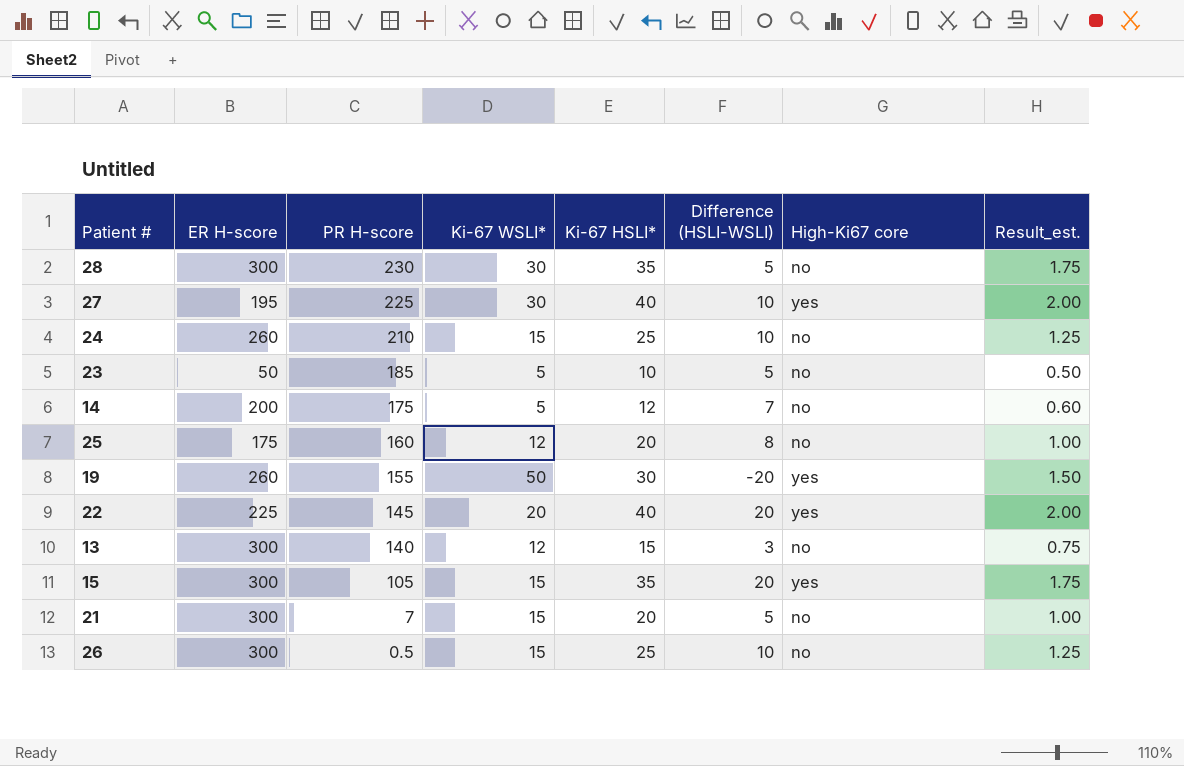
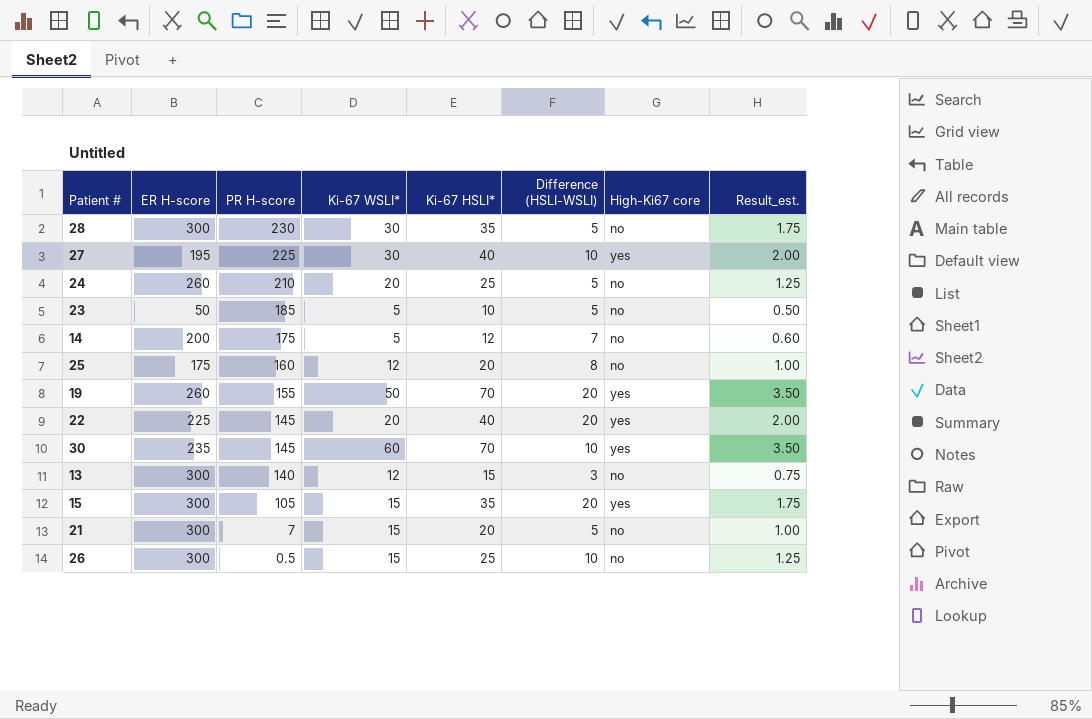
24 | Ki-67 WSLI*: 15 -> 20
24 | Difference (HSLI-WSLI): 10 -> 5
19 | Ki-67 HSLI*: 30 -> 70
19 | Difference (HSLI-WSLI): -20 -> 20
19 | Result_est.: 1.50 -> 3.50
row 30: none -> 235 | 145 | 60 | 70 | 10 | yes | 3.50

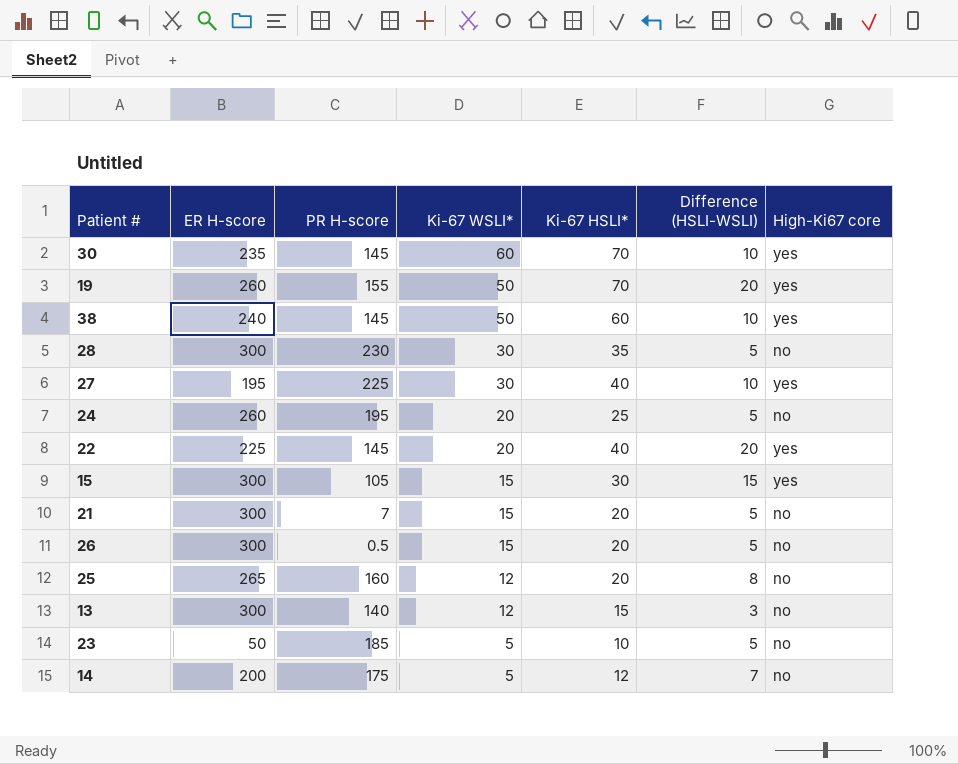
row order: PR H-score descending -> Ki-67 WSLI* descending
column Result_est. | formula: [Ki-67 HSLI*] * 0.05 -> none
row 38: none -> 240 | 145 | 50 | 60 | 10 | yes
24 | PR H-score: 210 -> 195
15 | Ki-67 HSLI*: 35 -> 30
15 | Difference (HSLI-WSLI): 20 -> 15
26 | Ki-67 HSLI*: 25 -> 20
26 | Difference (HSLI-WSLI): 10 -> 5
25 | ER H-score: 175 -> 265

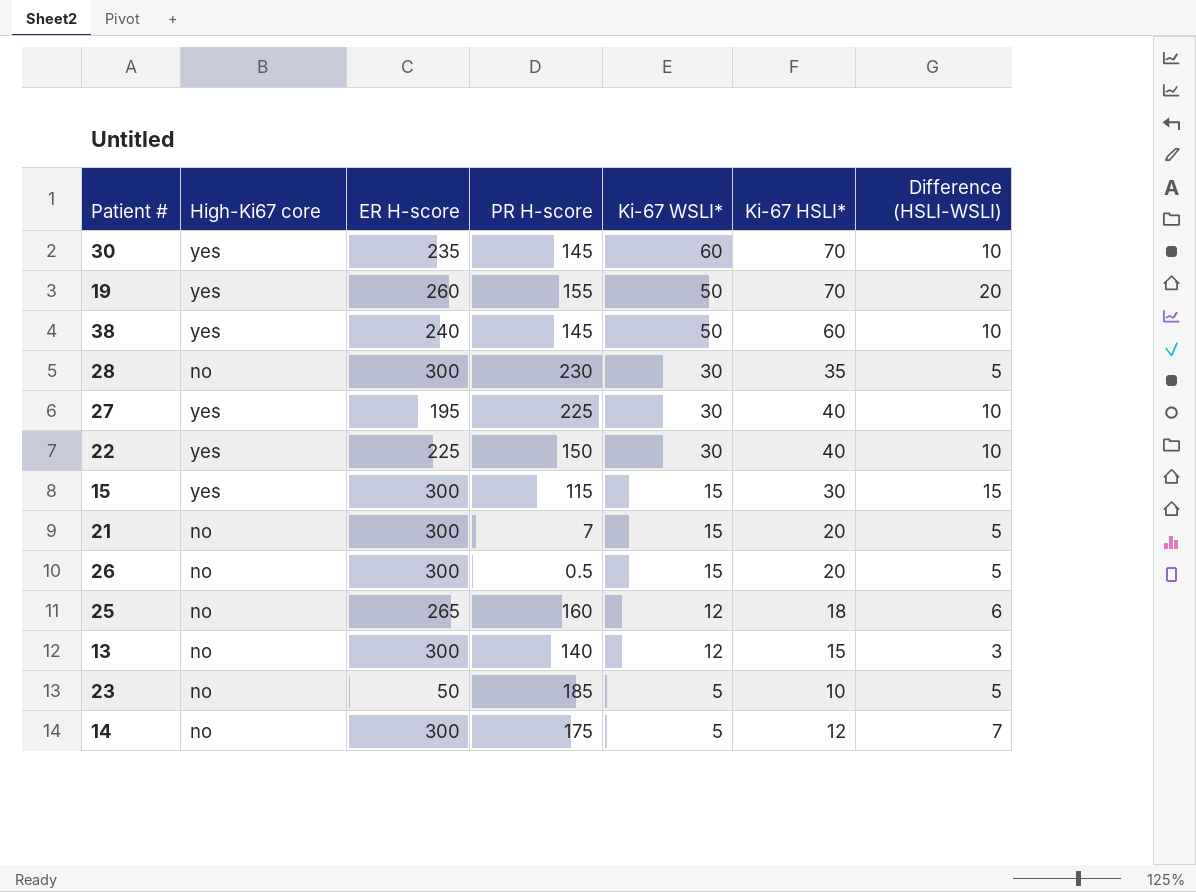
column High-Ki67 core | position: 7 -> 2
row 24: 260 | 195 | 20 | 25 | 5 | no -> none
22 | PR H-score: 145 -> 150
22 | Ki-67 WSLI*: 20 -> 30
22 | Difference (HSLI-WSLI): 20 -> 10
15 | PR H-score: 105 -> 115
25 | Ki-67 HSLI*: 20 -> 18
25 | Difference (HSLI-WSLI): 8 -> 6
14 | ER H-score: 200 -> 300

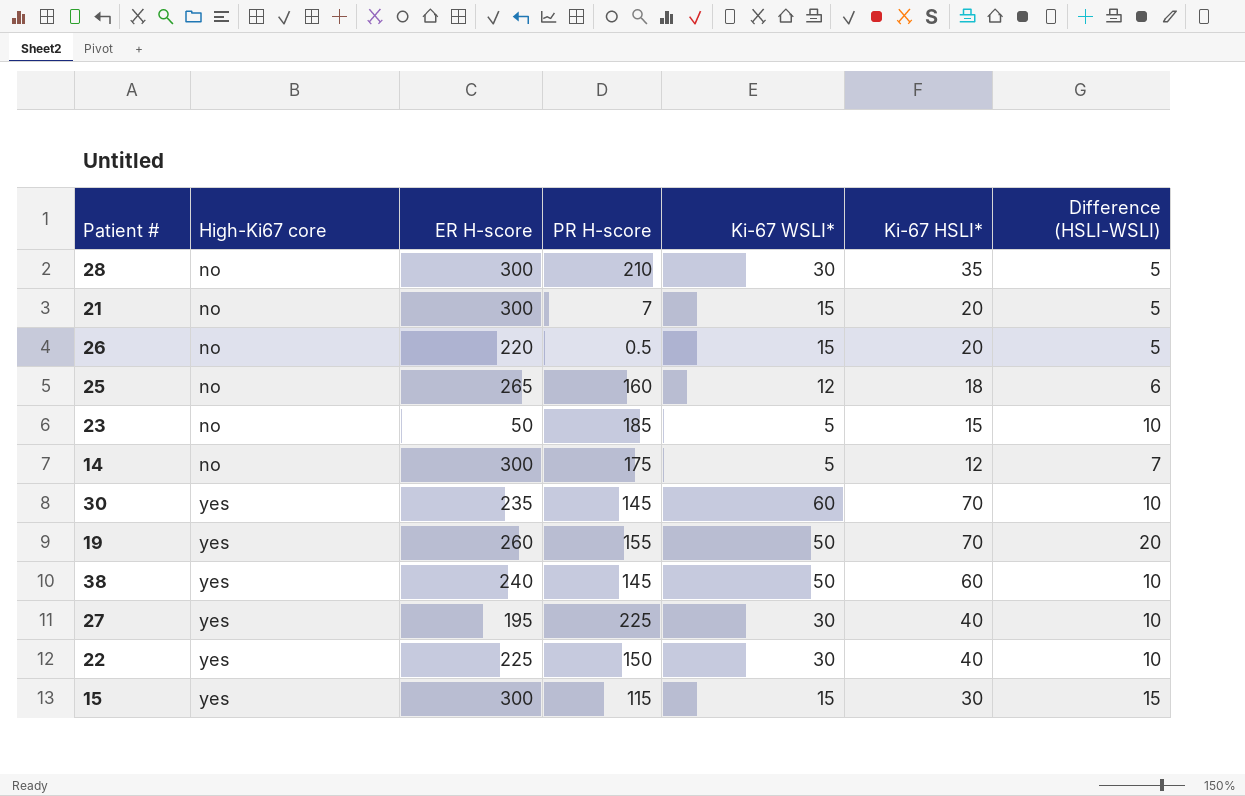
row order: Ki-67 WSLI* descending -> High-Ki67 core ascending
row 13: no | 300 | 140 | 12 | 15 | 3 -> none
28 | PR H-score: 230 -> 210
26 | ER H-score: 300 -> 220
23 | Ki-67 HSLI*: 10 -> 15
23 | Difference (HSLI-WSLI): 5 -> 10

